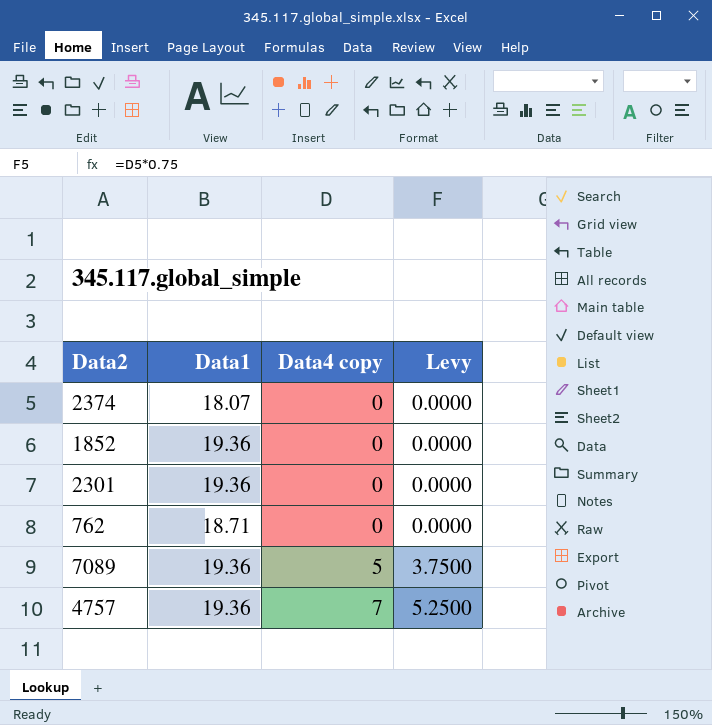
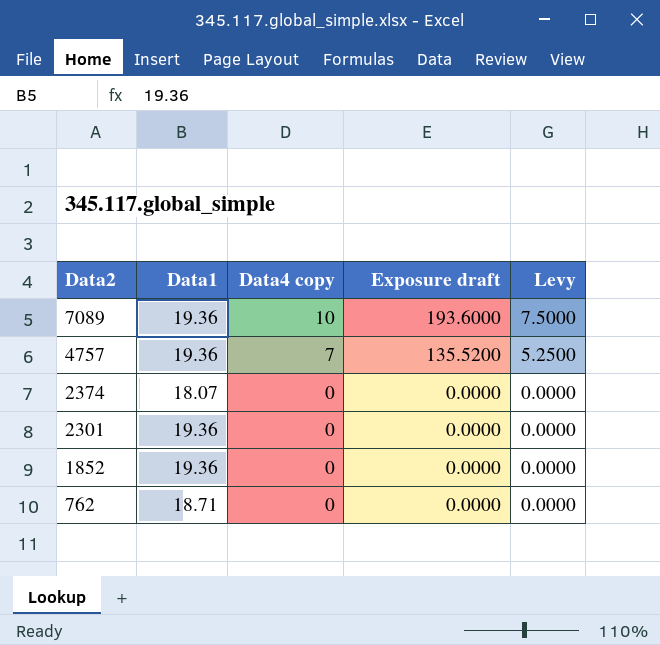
row order: Data4 copy ascending -> Data2 descending
column Exposure draft | formula: none -> [Data1] * [Data4 copy]
7089 | Data4 copy: 5 -> 10
7089 | Levy: 3.7500 -> 7.5000

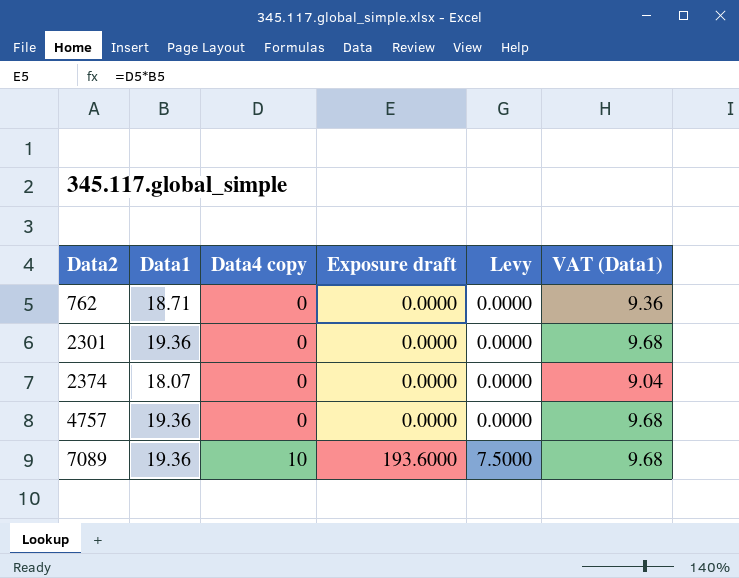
row order: Data2 descending -> Data2 ascending
column VAT (Data1) | formula: none -> [Data1] * 0.5
row 1852: 19.36 | 0 | 0.0000 | 0.0000 -> none
4757 | Data4 copy: 7 -> 0
4757 | Exposure draft: 135.5200 -> 0.0000
4757 | Levy: 5.2500 -> 0.0000

